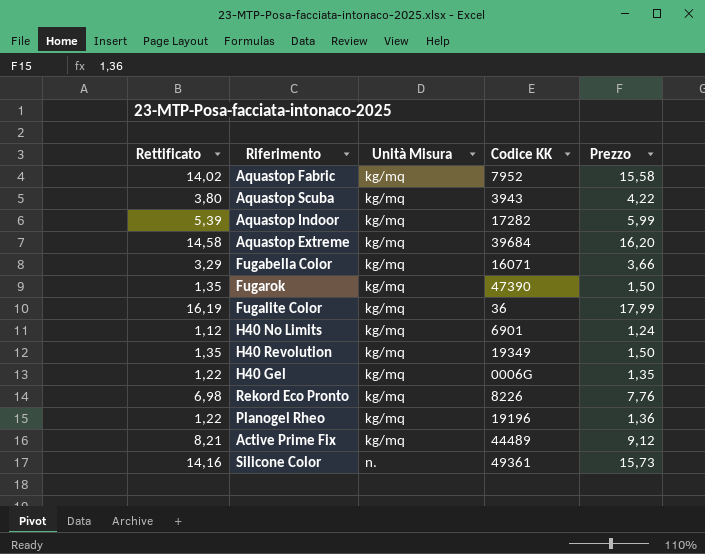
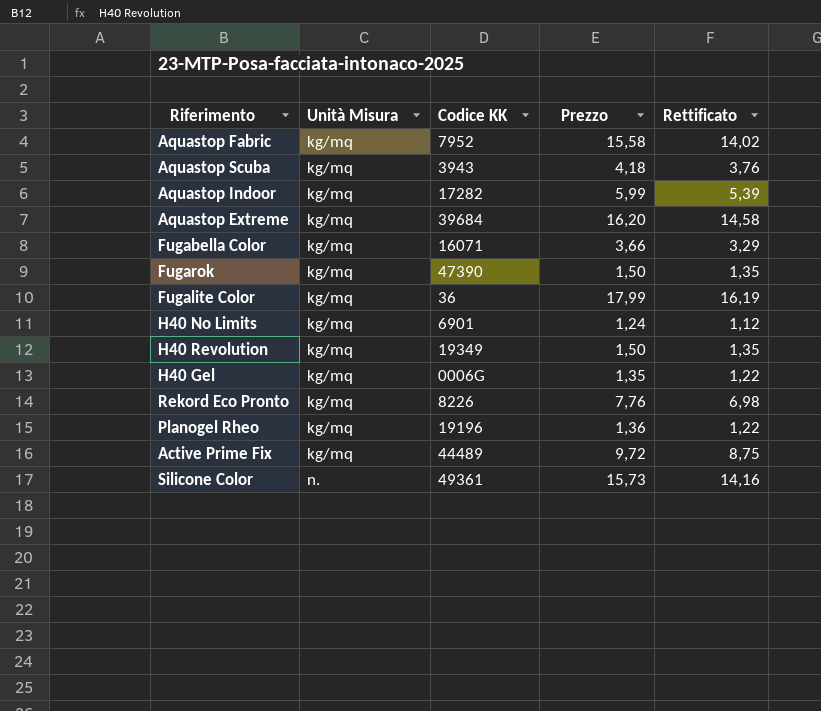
column Rettificato | position: 1 -> 5
Aquastop Scuba | Prezzo: 4,22 -> 4,18
Aquastop Scuba | Rettificato: 3,80 -> 3,76
Active Prime Fix | Prezzo: 9,12 -> 9,72
Active Prime Fix | Rettificato: 8,21 -> 8,75

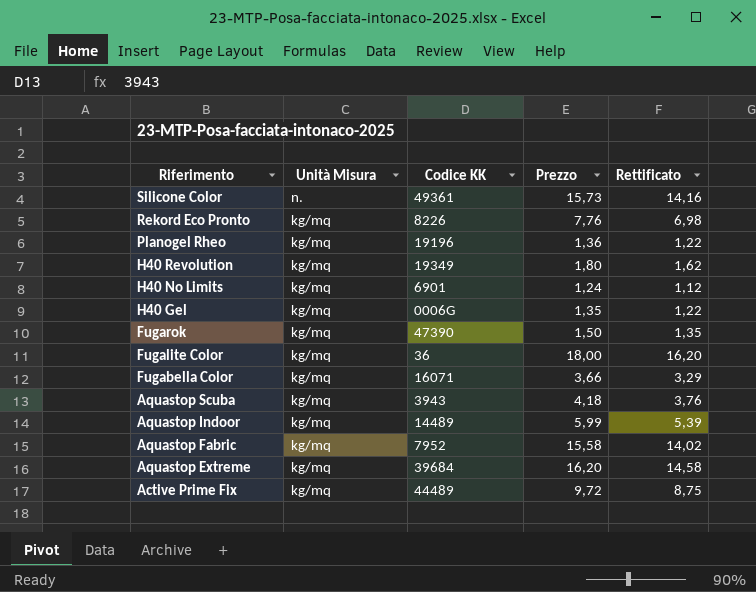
row order: Unità Misura ascending -> Riferimento descending
H40 Revolution | Prezzo: 1,50 -> 1,80
H40 Revolution | Rettificato: 1,35 -> 1,62
Fugalite Color | Prezzo: 17,99 -> 18,00
Fugalite Color | Rettificato: 16,19 -> 16,20
Aquastop Indoor | Codice KK: 17282 -> 14489

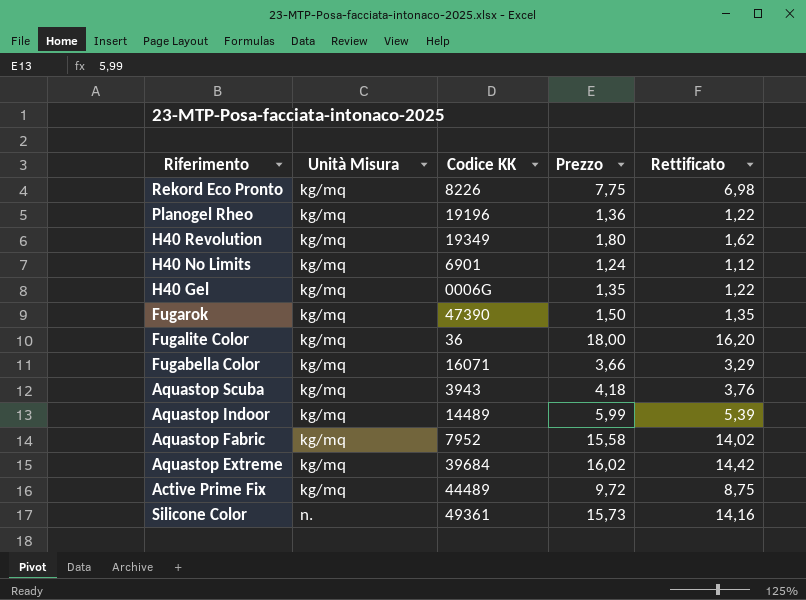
row order: Riferimento descending -> Unità Misura ascending
Rekord Eco Pronto | Prezzo: 7,76 -> 7,75
Aquastop Extreme | Prezzo: 16,20 -> 16,02
Aquastop Extreme | Rettificato: 14,58 -> 14,42

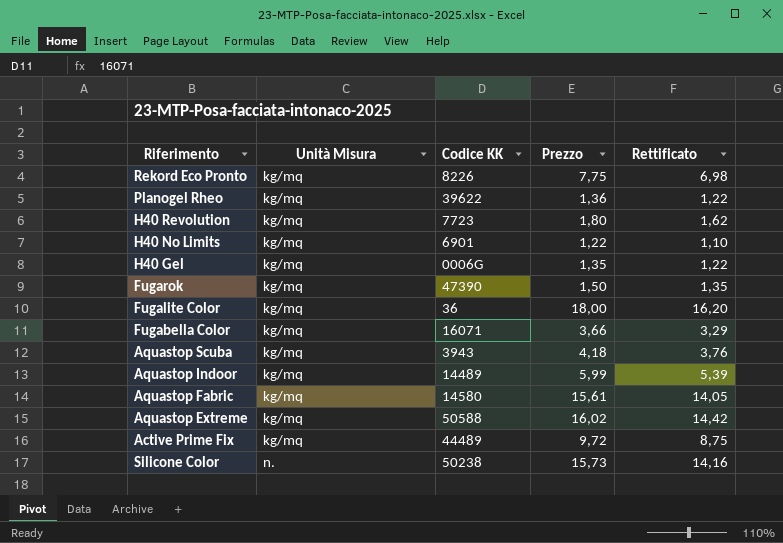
Planogel Rheo | Codice KK: 19196 -> 39622
H40 Revolution | Codice KK: 19349 -> 7723
H40 No Limits | Prezzo: 1,24 -> 1,22
H40 No Limits | Rettificato: 1,12 -> 1,10
Aquastop Fabric | Codice KK: 7952 -> 14580
Aquastop Fabric | Prezzo: 15,58 -> 15,61
Aquastop Fabric | Rettificato: 14,02 -> 14,05
Aquastop Extreme | Codice KK: 39684 -> 50588
Silicone Color | Codice KK: 49361 -> 50238

